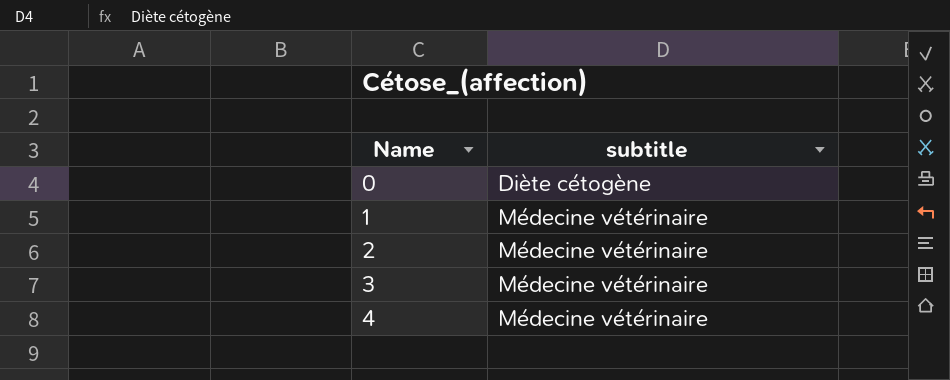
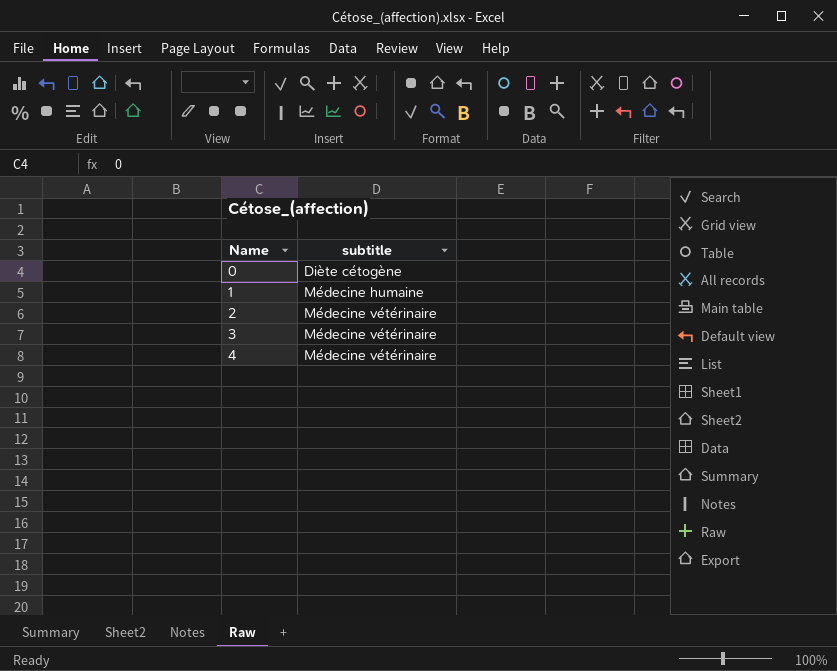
1 | subtitle: Médecine vétérinaire -> Médecine humaine

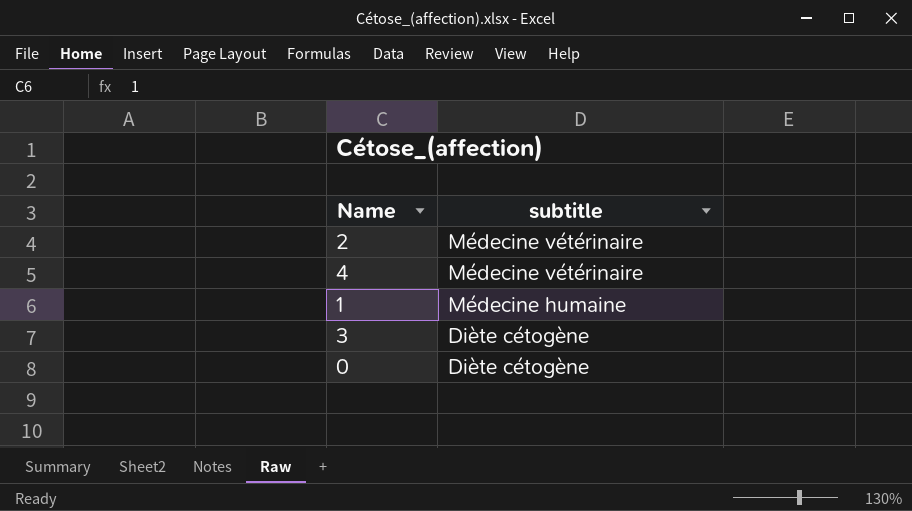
row order: Name ascending -> subtitle descending
3 | subtitle: Médecine vétérinaire -> Diète cétogène

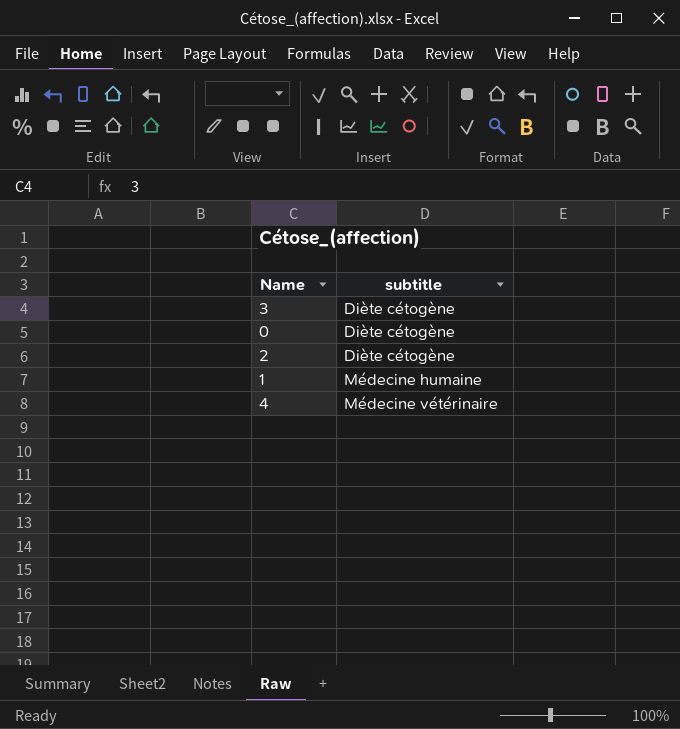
row order: subtitle descending -> subtitle ascending
2 | subtitle: Médecine vétérinaire -> Diète cétogène

